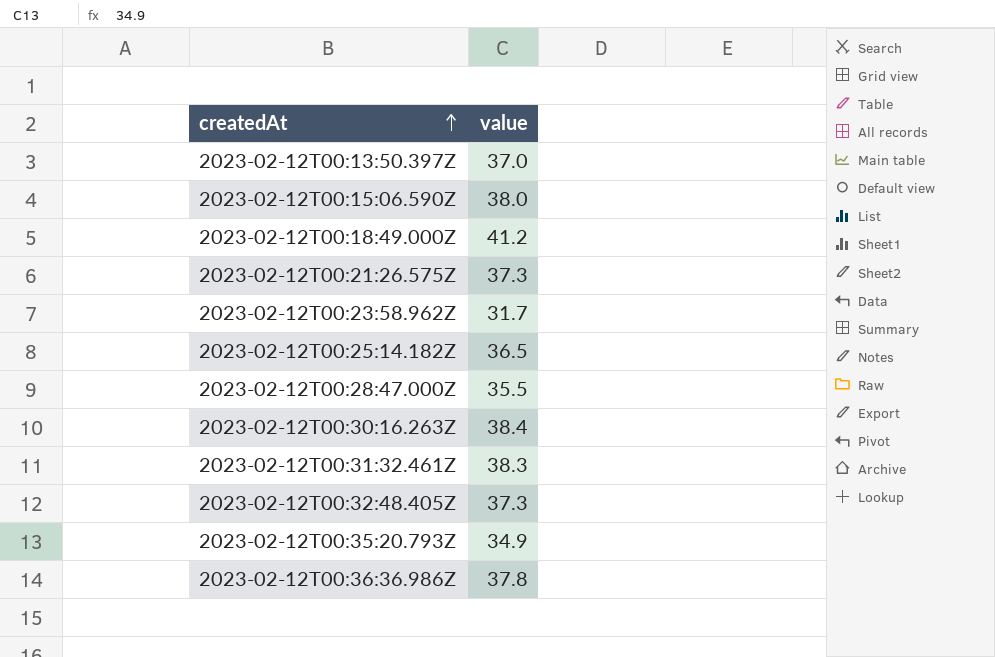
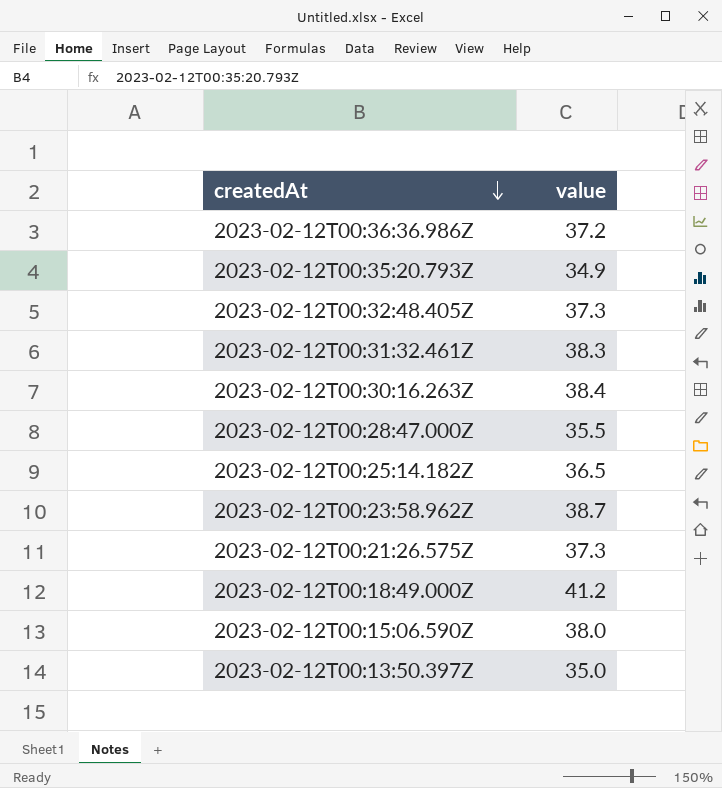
row order: createdAt ascending -> createdAt descending
2023-02-12T00:36:36.986Z | value: 37.8 -> 37.2
2023-02-12T00:23:58.962Z | value: 31.7 -> 38.7
2023-02-12T00:13:50.397Z | value: 37.0 -> 35.0

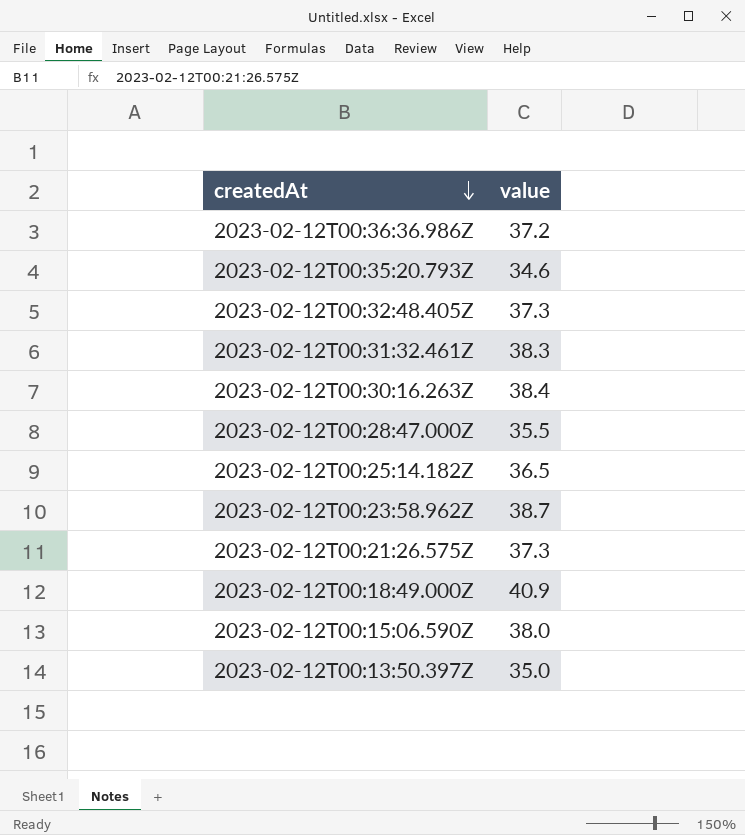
2023-02-12T00:35:20.793Z | value: 34.9 -> 34.6
2023-02-12T00:18:49.000Z | value: 41.2 -> 40.9

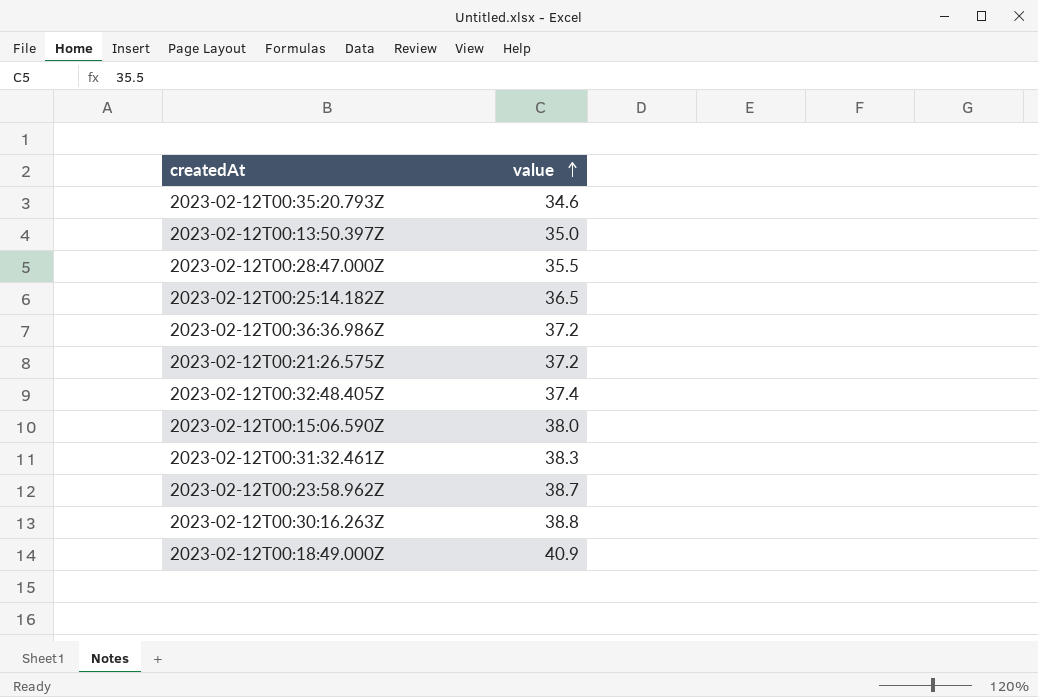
row order: createdAt descending -> value ascending
2023-02-12T00:21:26.575Z | value: 37.3 -> 37.2
2023-02-12T00:32:48.405Z | value: 37.3 -> 37.4
2023-02-12T00:30:16.263Z | value: 38.4 -> 38.8

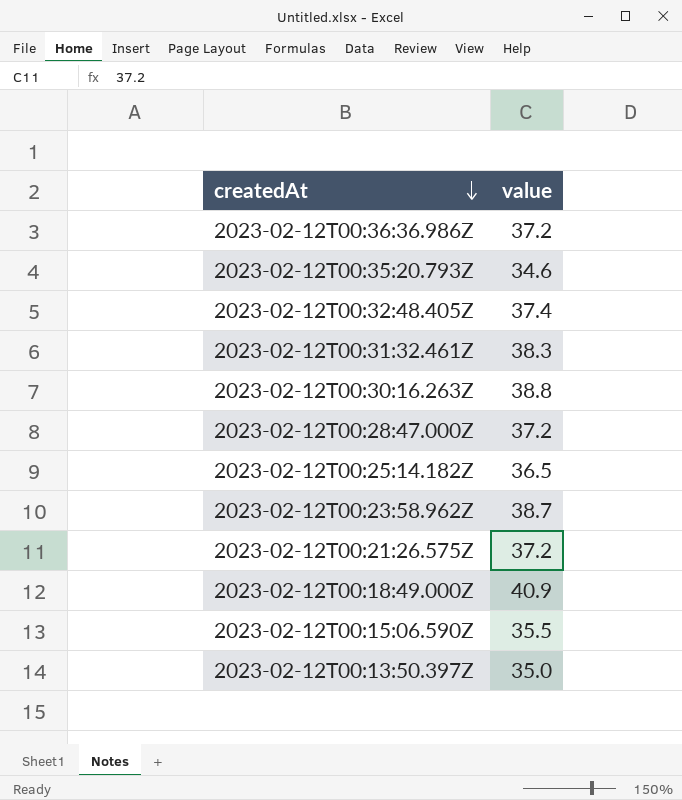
row order: value ascending -> createdAt descending
2023-02-12T00:28:47.000Z | value: 35.5 -> 37.2
2023-02-12T00:15:06.590Z | value: 38.0 -> 35.5

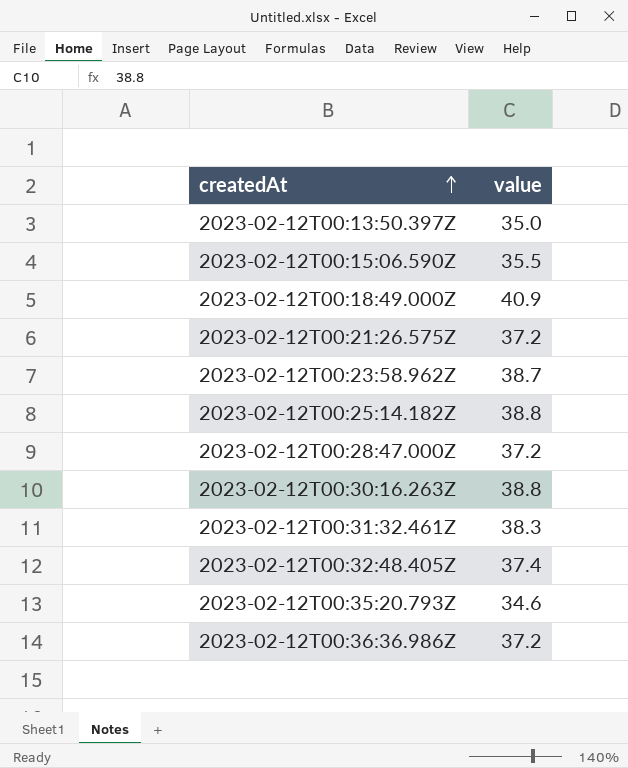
row order: createdAt descending -> createdAt ascending
2023-02-12T00:25:14.182Z | value: 36.5 -> 38.8

